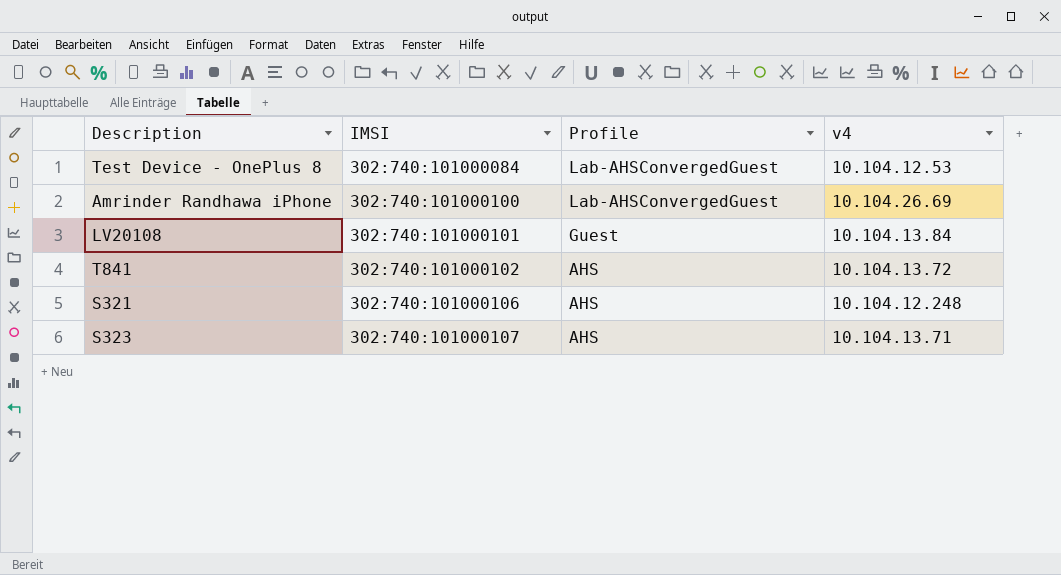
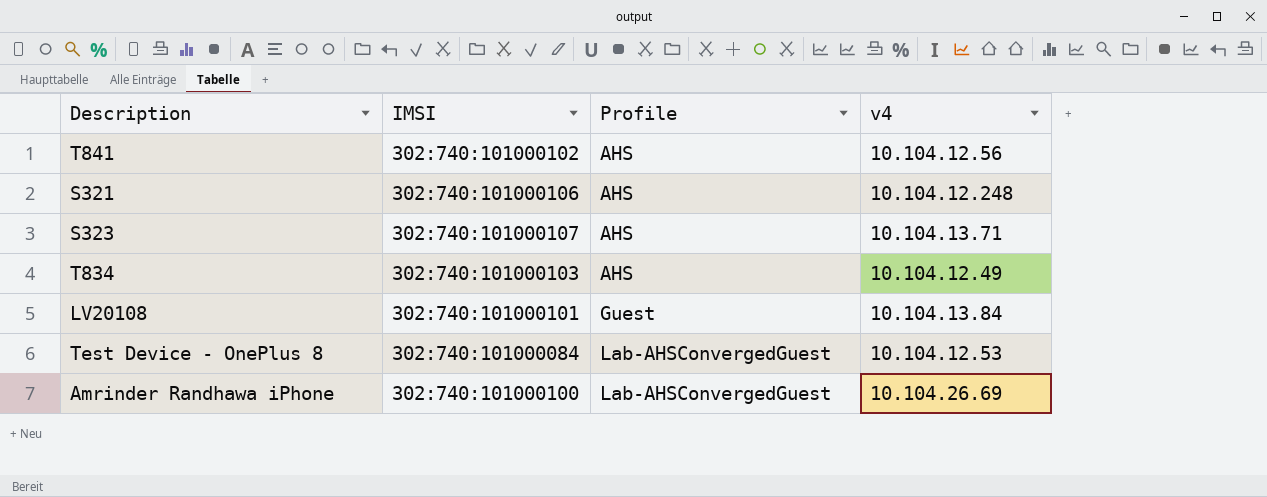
row order: IMSI ascending -> Profile ascending
T841 | v4: 10.104.13.72 -> 10.104.12.56
row T834: none -> 302:740:101000103 | AHS | 10.104.12.49

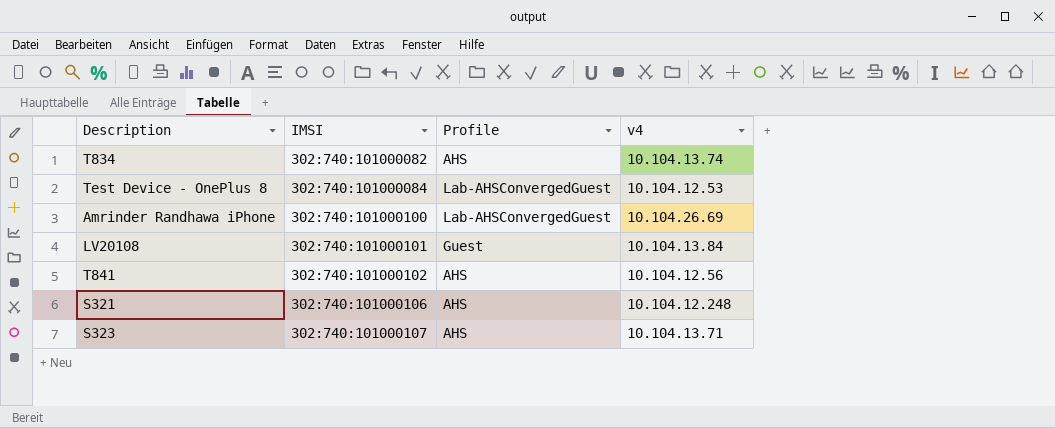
row order: Profile ascending -> IMSI ascending
T834 | IMSI: 302:740:101000103 -> 302:740:101000082
T834 | v4: 10.104.12.49 -> 10.104.13.74

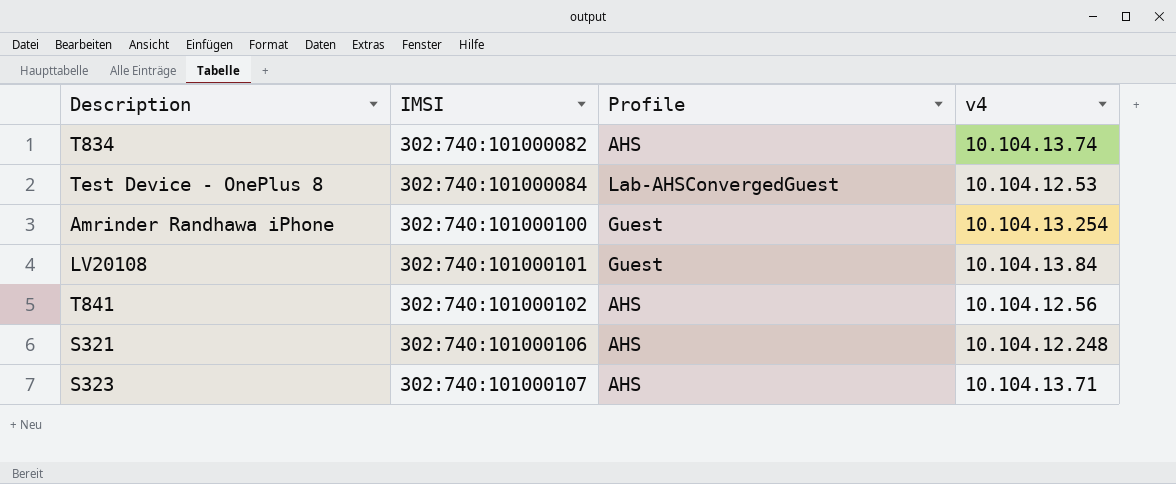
Amrinder Randhawa iPhone | Profile: Lab-AHSConvergedGuest -> Guest
Amrinder Randhawa iPhone | v4: 10.104.26.69 -> 10.104.13.254

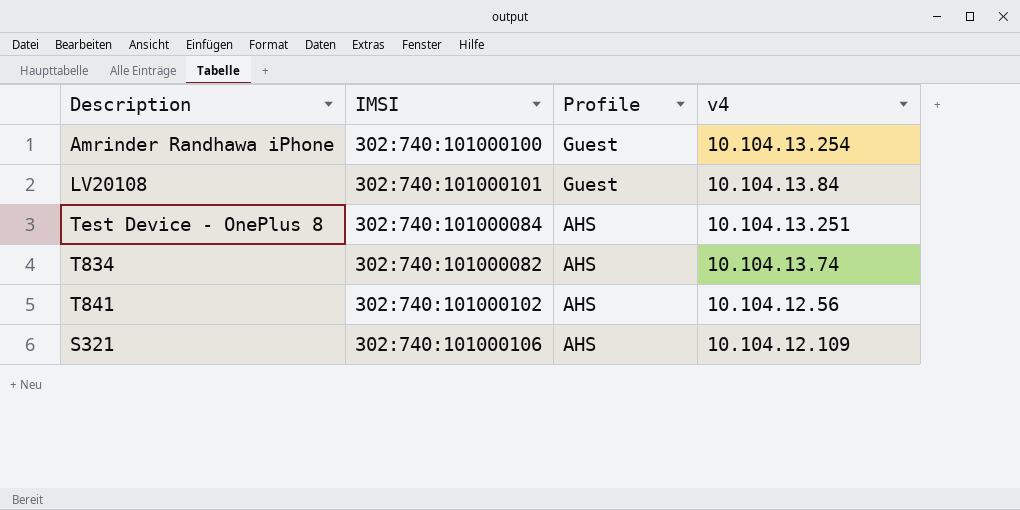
row order: IMSI ascending -> Profile descending
row S323: 302:740:101000107 | AHS | 10.104.13.71 -> none
Test Device - OnePlus 8 | Profile: Lab-AHSConvergedGuest -> AHS
Test Device - OnePlus 8 | v4: 10.104.12.53 -> 10.104.13.251
S321 | v4: 10.104.12.248 -> 10.104.12.109

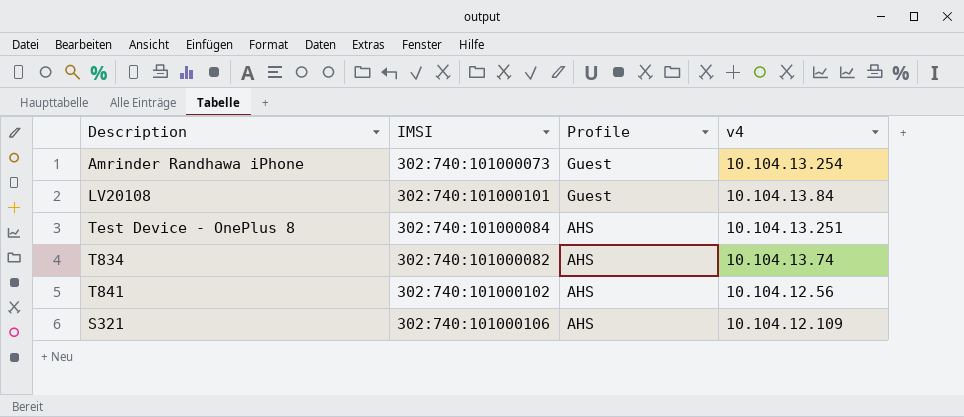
Amrinder Randhawa iPhone | IMSI: 302:740:101000100 -> 302:740:101000073

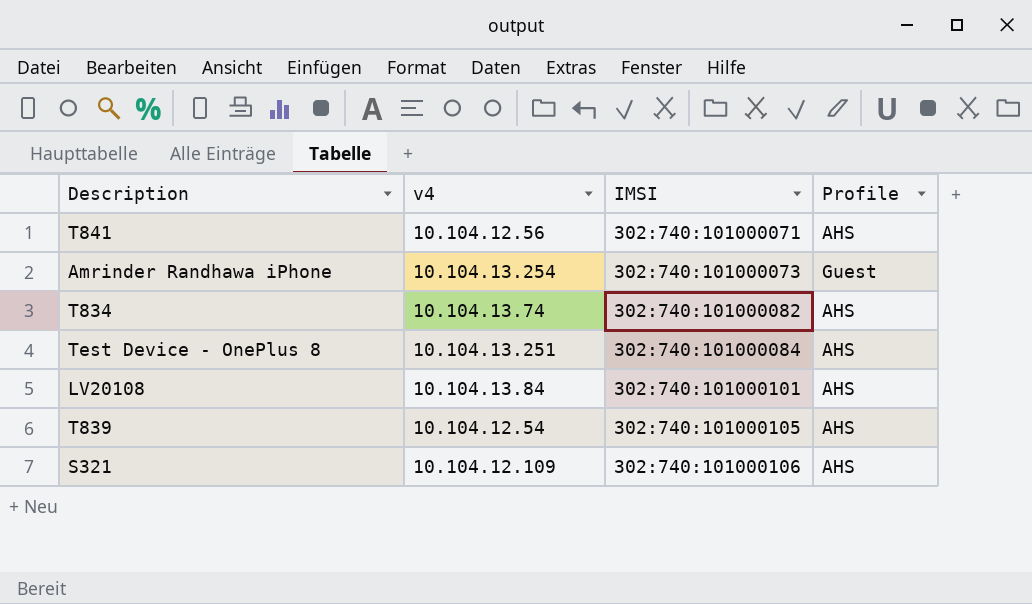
row order: Profile descending -> IMSI ascending
column v4 | position: 4 -> 2
T841 | IMSI: 302:740:101000102 -> 302:740:101000071
LV20108 | Profile: Guest -> AHS
row T839: none -> 10.104.12.54 | 302:740:101000105 | AHS

